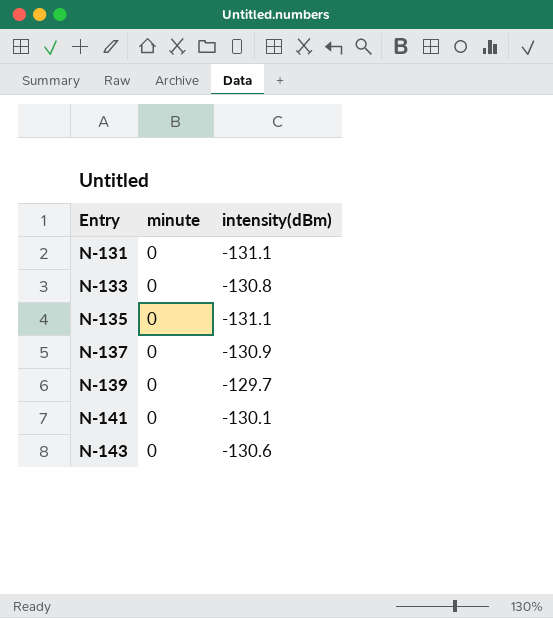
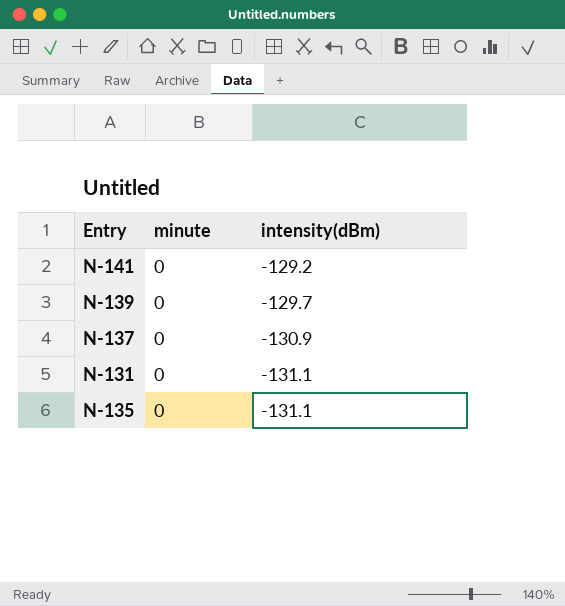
row order: Entry ascending -> intensity(dBm) descending
row N-133: 0 | -130.8 -> none
row N-143: 0 | -130.6 -> none
N-141 | intensity(dBm): -130.1 -> -129.2

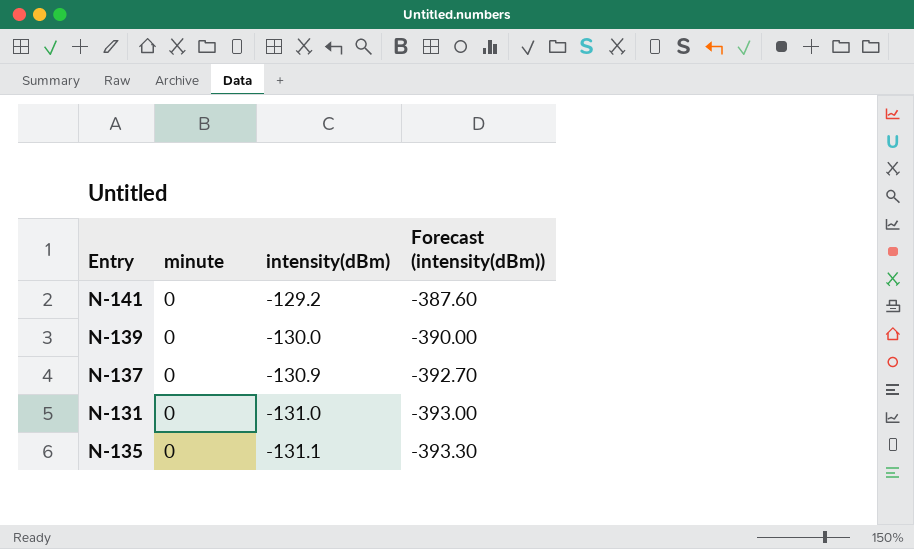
column Forecast (intensity(dBm)) | formula: none -> [intensity(dBm)] * 3
N-139 | intensity(dBm): -129.7 -> -130.0
N-131 | intensity(dBm): -131.1 -> -131.0

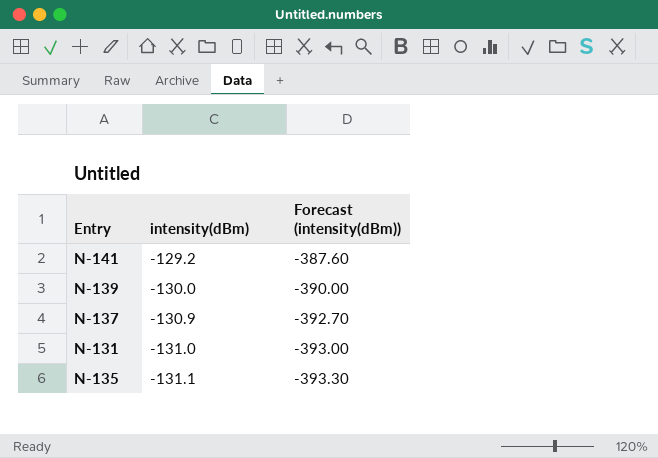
column minute | position: 2 -> none

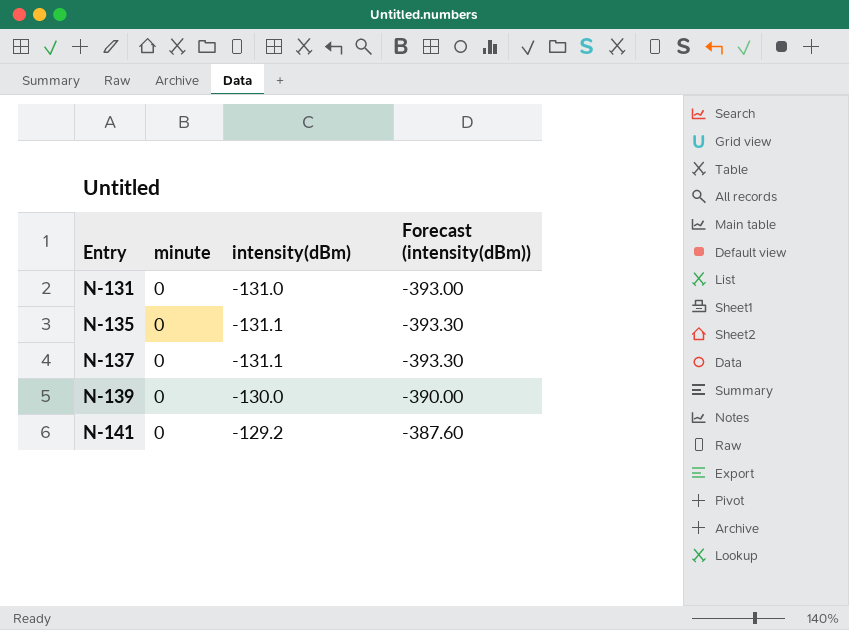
row order: intensity(dBm) descending -> Entry ascending
column minute | position: none -> 2
N-137 | intensity(dBm): -130.9 -> -131.1
N-137 | Forecast (intensity(dBm)): -392.70 -> -393.30

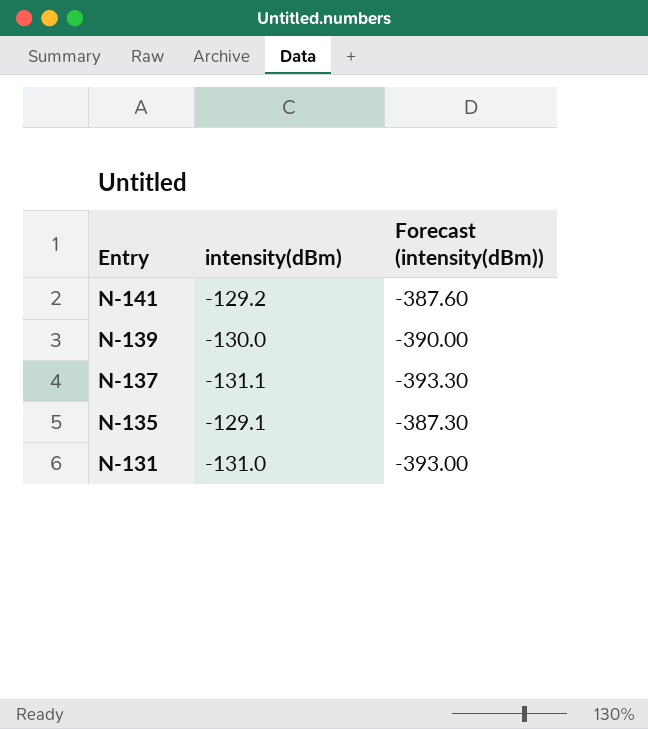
row order: Entry ascending -> Entry descending
column minute | position: 2 -> none
N-135 | intensity(dBm): -131.1 -> -129.1
N-135 | Forecast (intensity(dBm)): -393.30 -> -387.30

